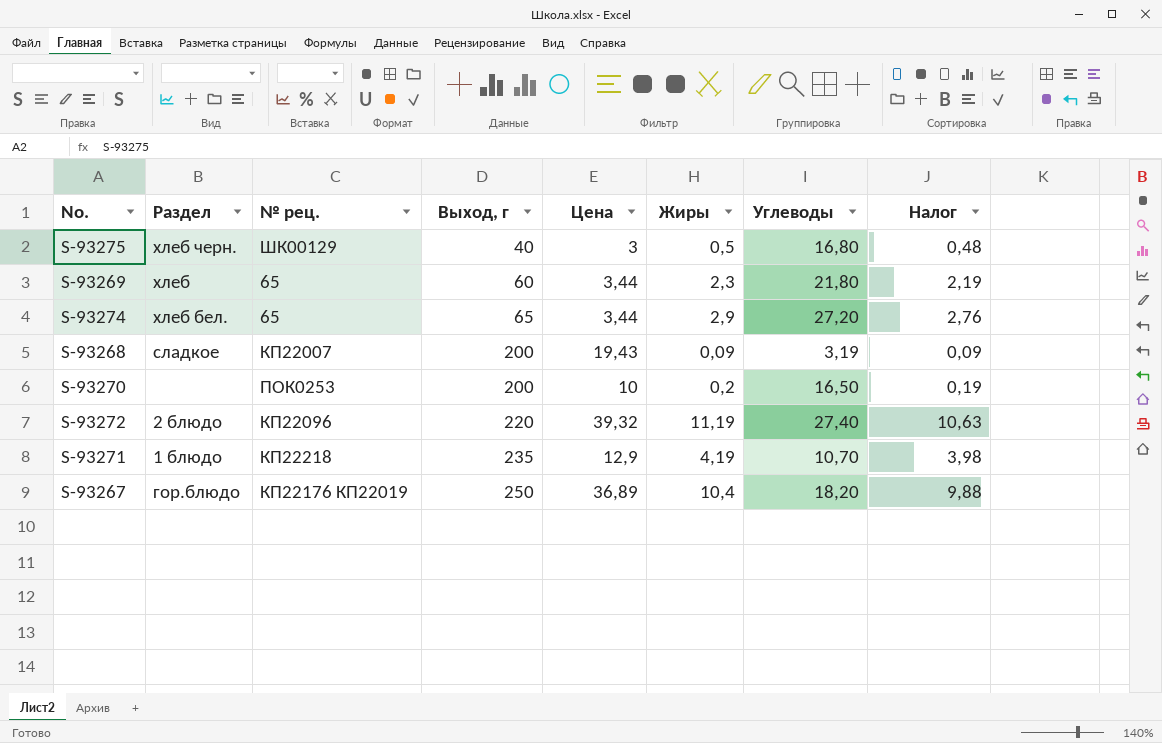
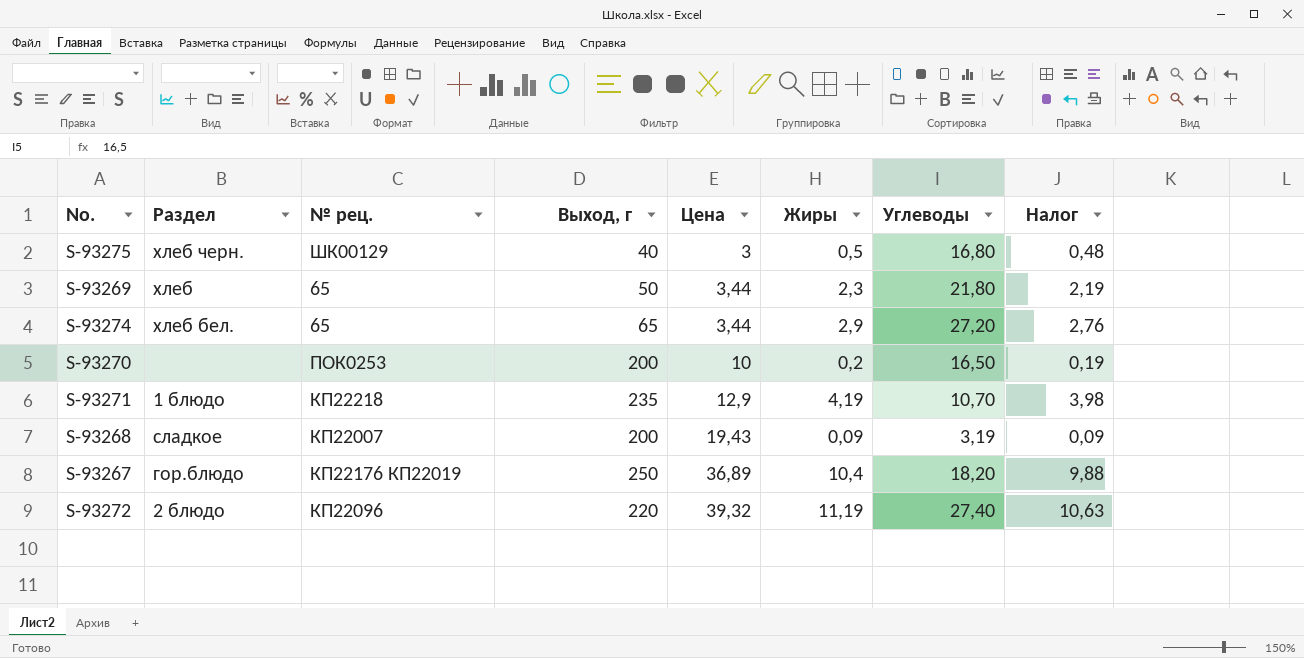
row order: Выход, г ascending -> Цена ascending
S-93269 | Выход, г: 60 -> 50

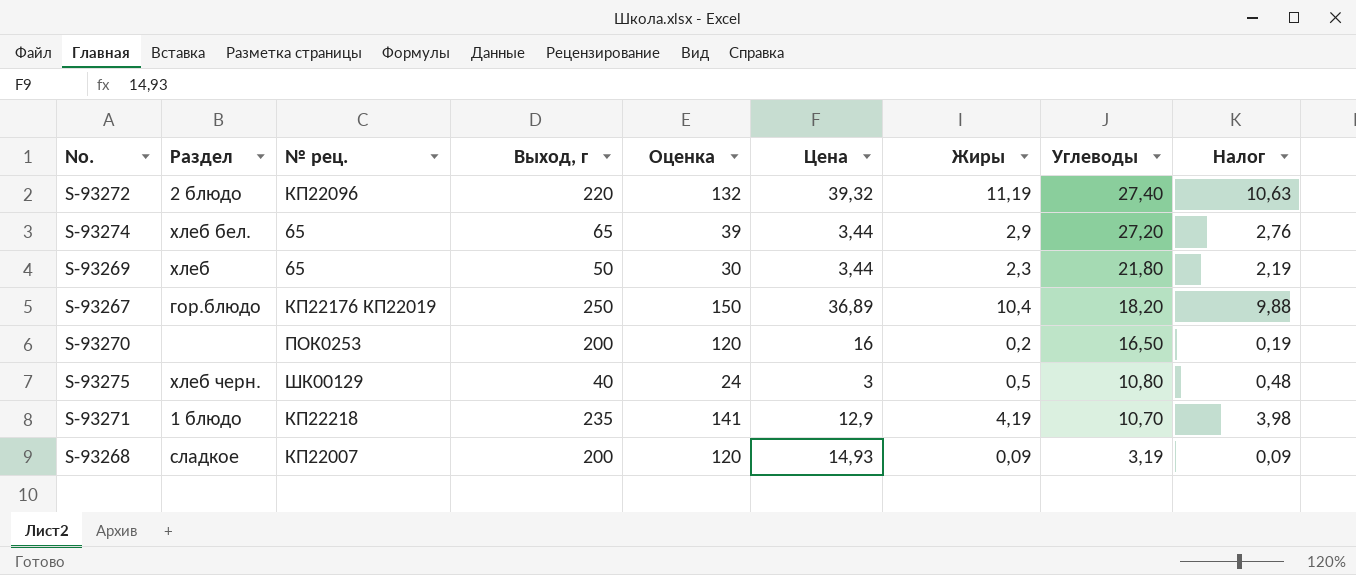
row order: Цена ascending -> Углеводы descending
column Оценка | formula: none -> [Выход, г] * 0,6
S-93270 | Цена: 10 -> 16
S-93275 | Углеводы: 16,80 -> 10,80
S-93268 | Цена: 19,43 -> 14,93

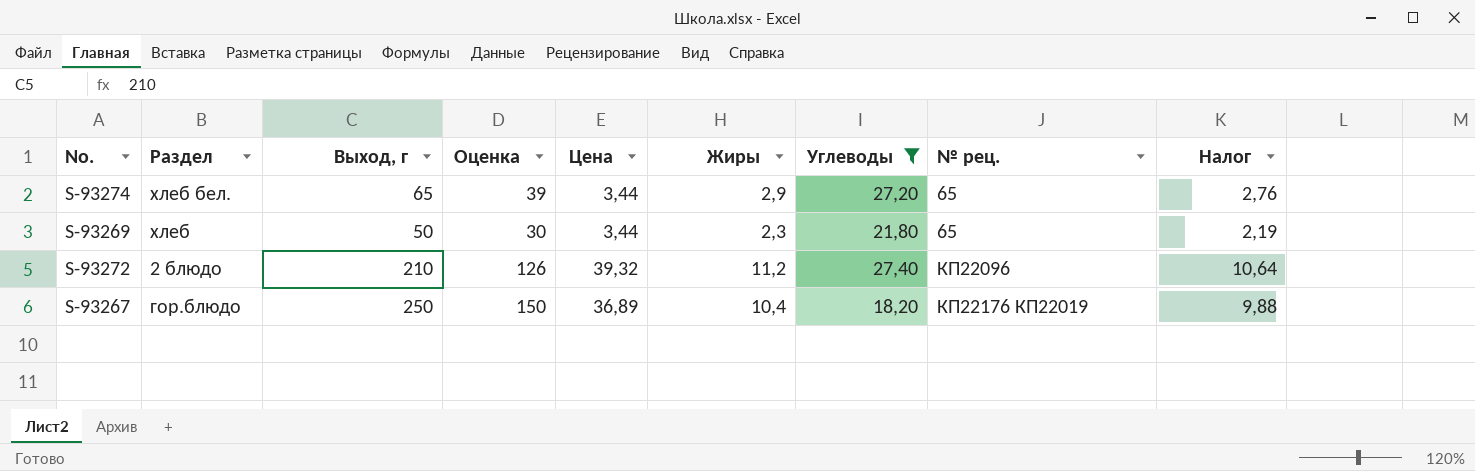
filter: none -> Углеводы >= 18,20
row order: Углеводы descending -> № рец. ascending
column № рец. | position: 3 -> 8
S-93272 | Выход, г: 220 -> 210
S-93272 | Оценка: 132 -> 126
S-93272 | Жиры: 11,19 -> 11,2
S-93272 | Налог: 10,63 -> 10,64

